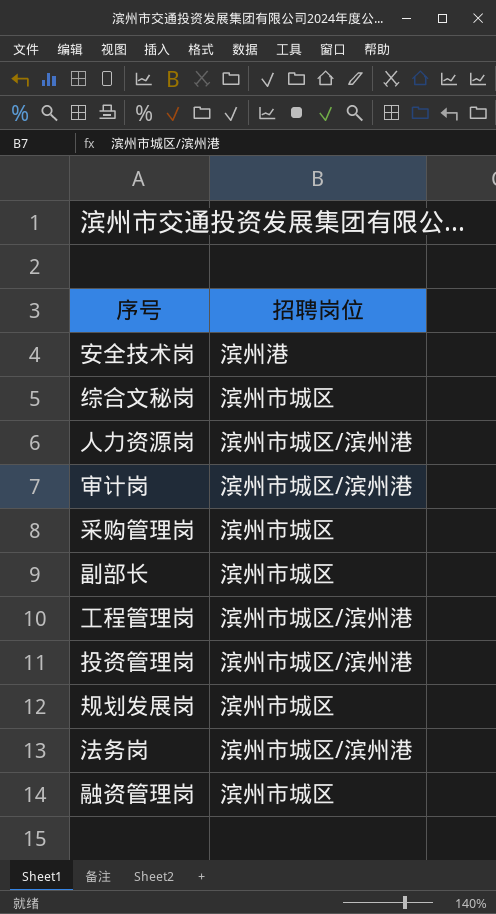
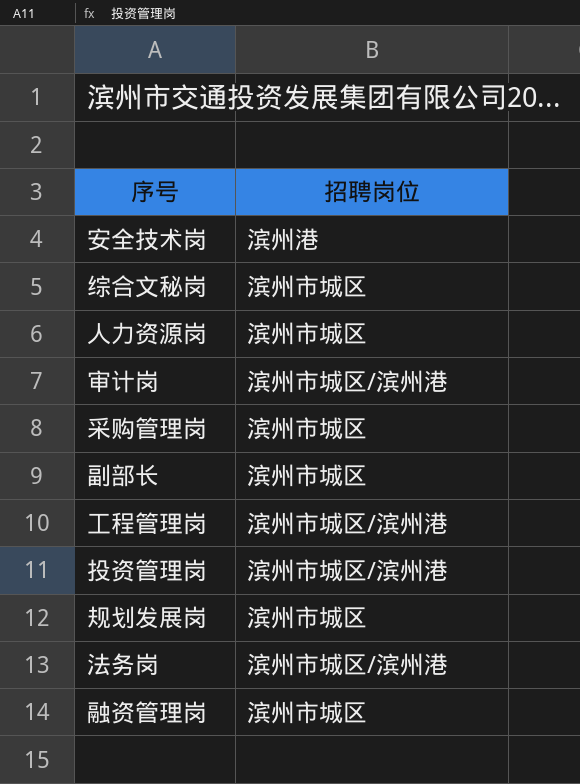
人力资源岗 | 招聘岗位: 滨州市城区/滨州港 -> 滨州市城区

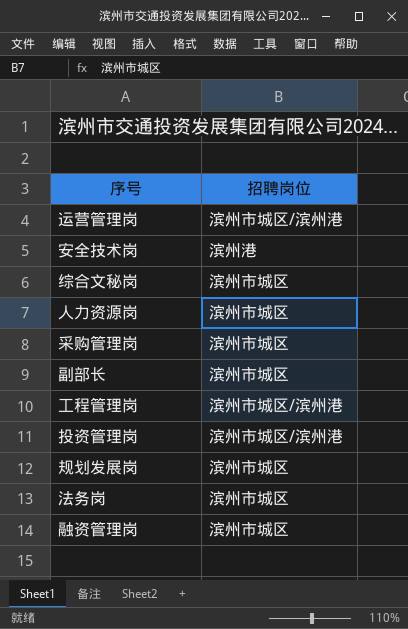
row 审计岗: 滨州市城区/滨州港 -> none
row 运营管理岗: none -> 滨州市城区/滨州港
法务岗 | 招聘岗位: 滨州市城区/滨州港 -> 滨州市城区

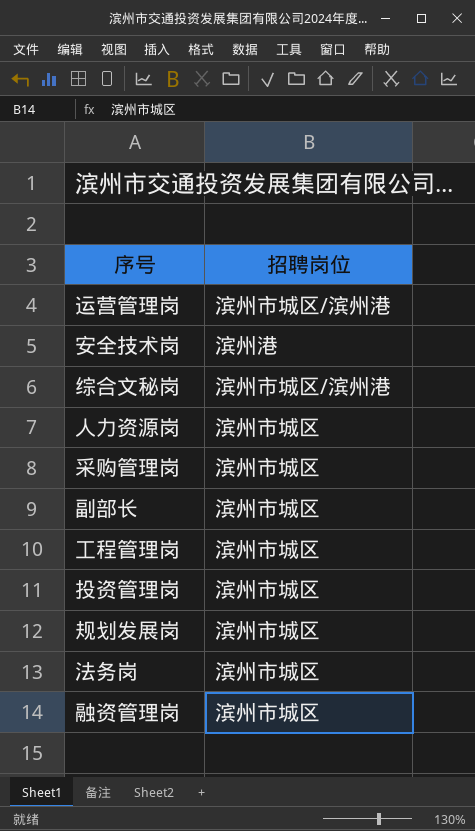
综合文秘岗 | 招聘岗位: 滨州市城区 -> 滨州市城区/滨州港
工程管理岗 | 招聘岗位: 滨州市城区/滨州港 -> 滨州市城区
投资管理岗 | 招聘岗位: 滨州市城区/滨州港 -> 滨州市城区

